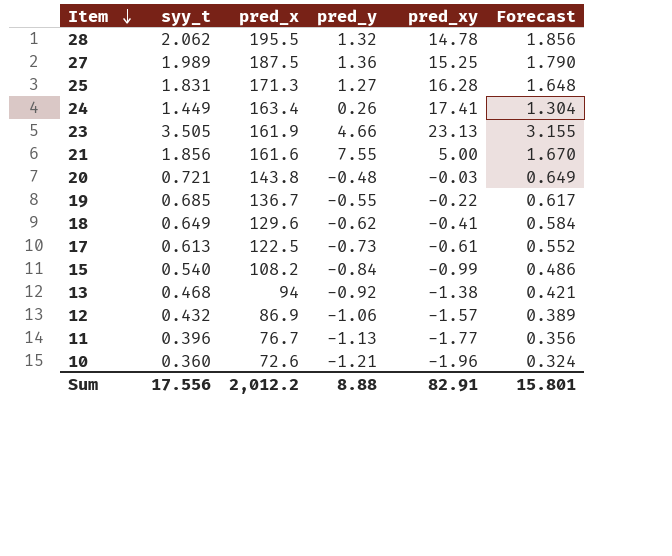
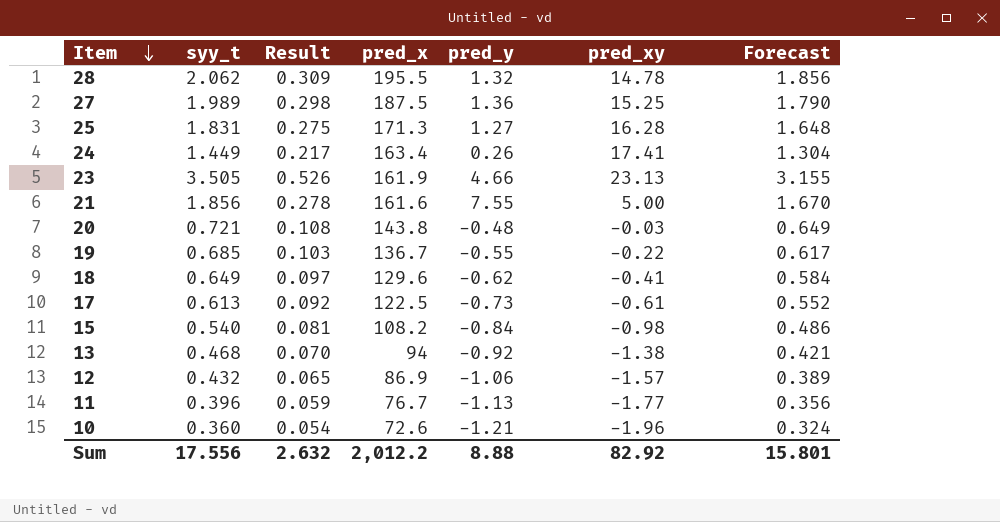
column Result | formula: none -> [syy_t] * 0.15
15 | pred_xy: -0.99 -> -0.98
Sum | pred_xy: 82.91 -> 82.92

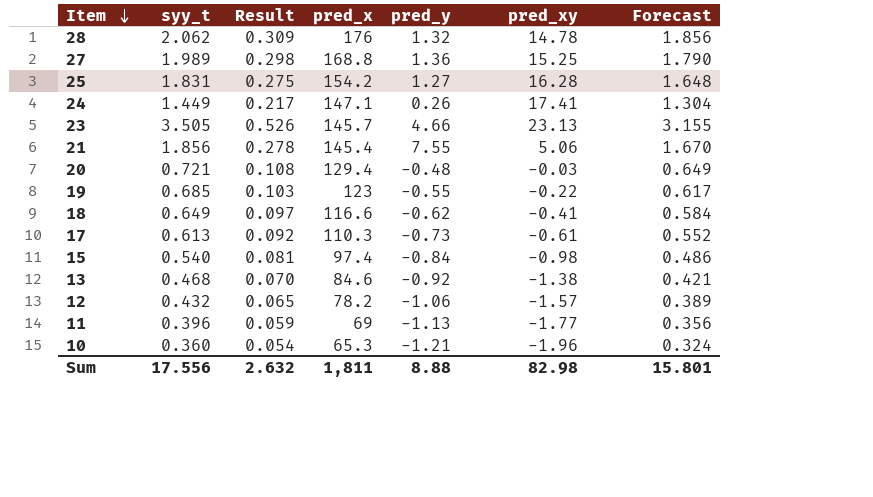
28 | pred_x: 195.5 -> 176
27 | pred_x: 187.5 -> 168.8
25 | pred_x: 171.3 -> 154.2
24 | pred_x: 163.4 -> 147.1
23 | pred_x: 161.9 -> 145.7
21 | pred_x: 161.6 -> 145.4
21 | pred_xy: 5.00 -> 5.06
20 | pred_x: 143.8 -> 129.4
19 | pred_x: 136.7 -> 123
18 | pred_x: 129.6 -> 116.6
17 | pred_x: 122.5 -> 110.3
15 | pred_x: 108.2 -> 97.4
13 | pred_x: 94 -> 84.6
12 | pred_x: 86.9 -> 78.2
11 | pred_x: 76.7 -> 69
10 | pred_x: 72.6 -> 65.3
Sum | pred_x: 2,012.2 -> 1,811
Sum | pred_xy: 82.92 -> 82.98

